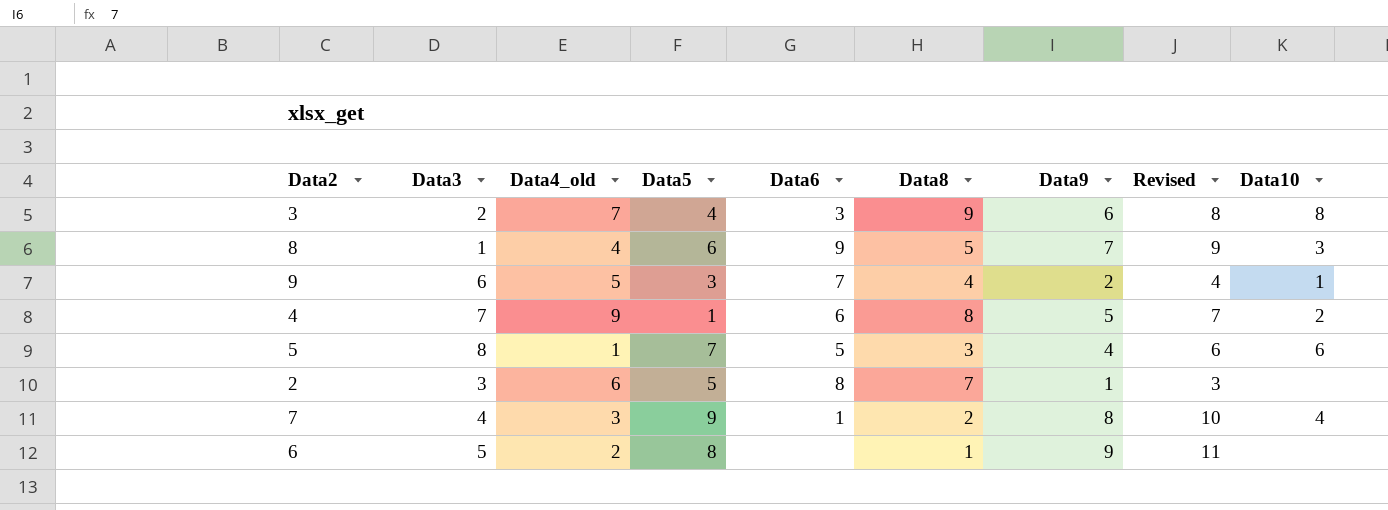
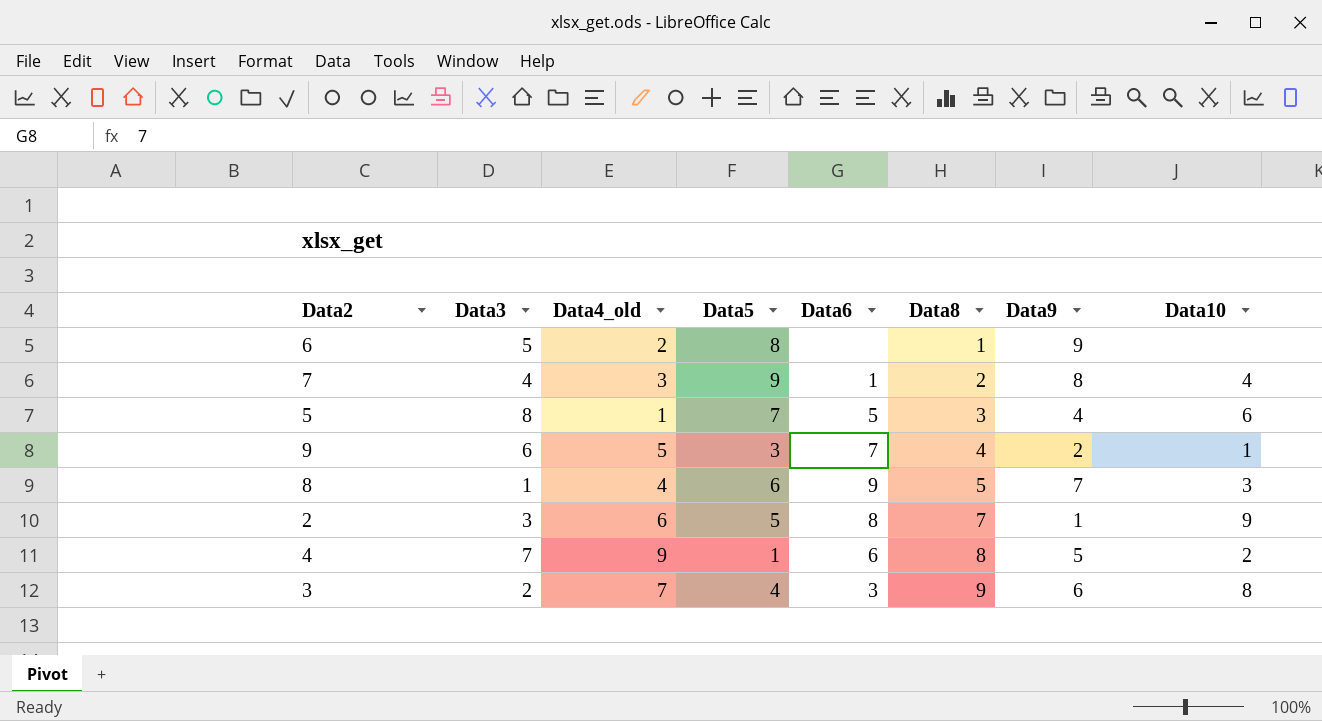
row order: none -> Data8 ascending
column Revised | formula: [Data9] + 2 -> none
2 | Data10: none -> 9

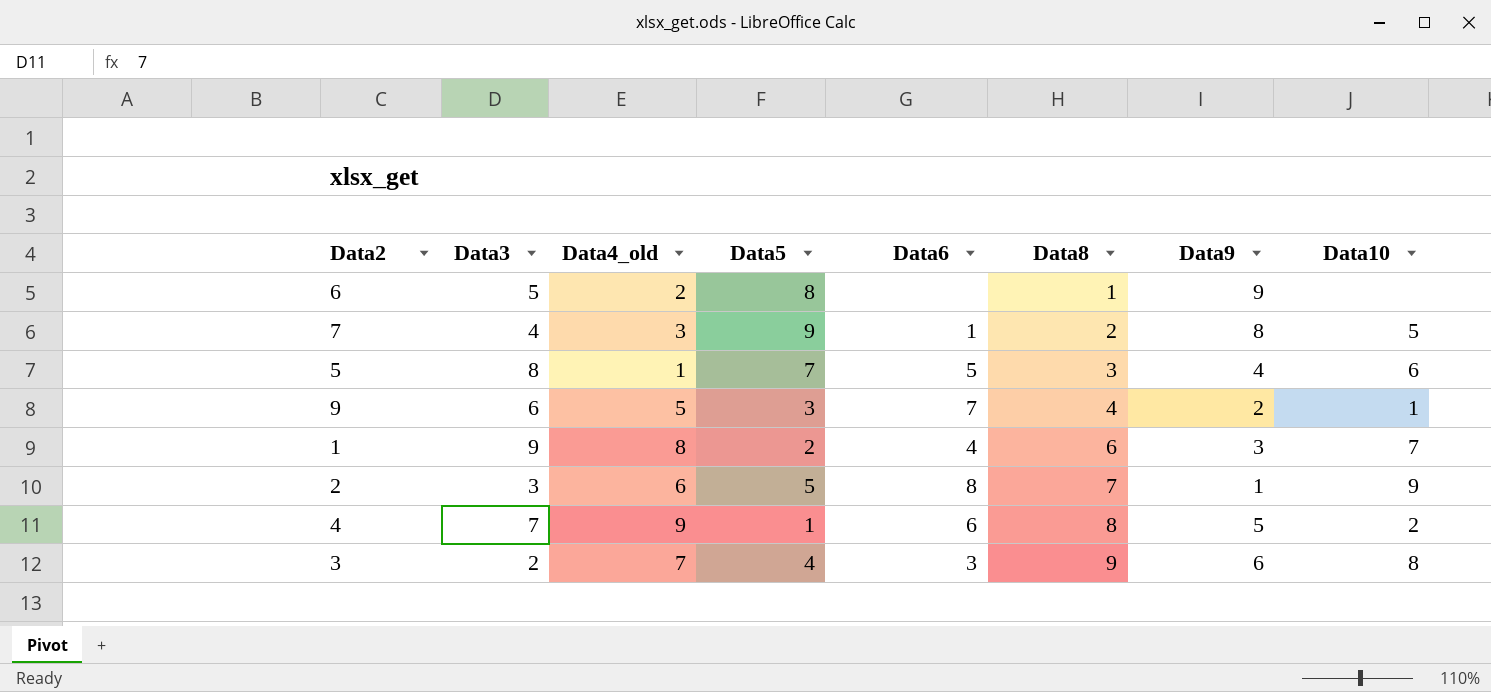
row 8: 1 | 4 | 6 | 9 | 5 | 7 | 3 -> none
7 | Data10: 4 -> 5
row 1: none -> 9 | 8 | 2 | 4 | 6 | 3 | 7

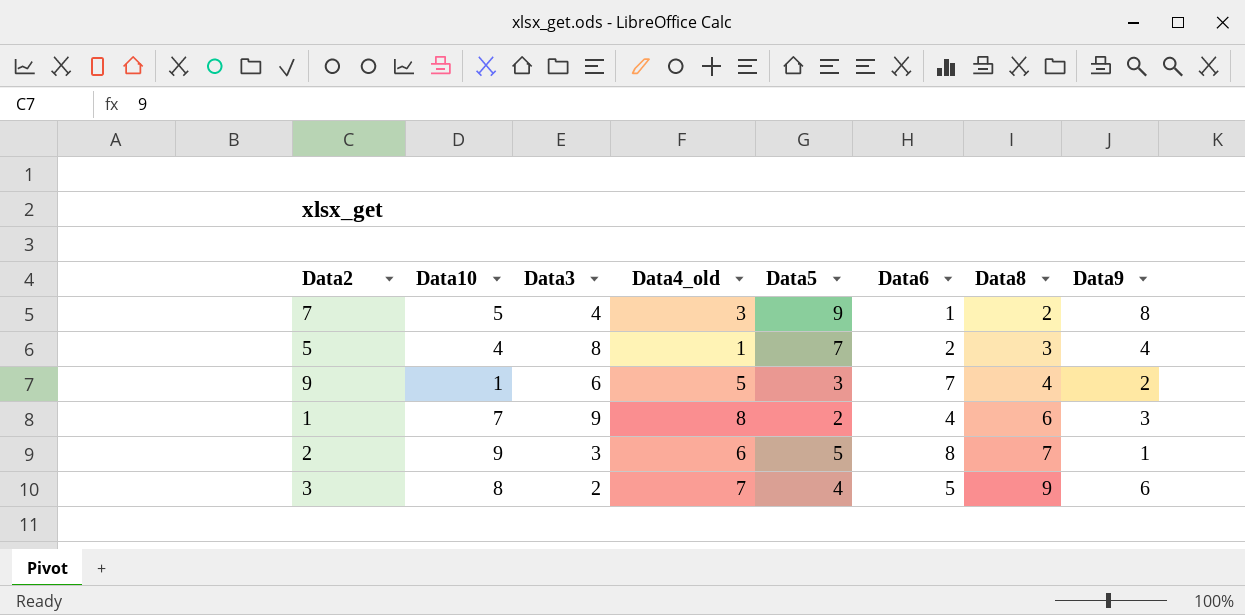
column Data10 | position: 8 -> 2
row 6: 5 | 2 | 8 | none | 1 | 9 | none -> none
row 4: 7 | 9 | 1 | 6 | 8 | 5 | 2 -> none
5 | Data10: 6 -> 4
5 | Data6: 5 -> 2
3 | Data6: 3 -> 5

